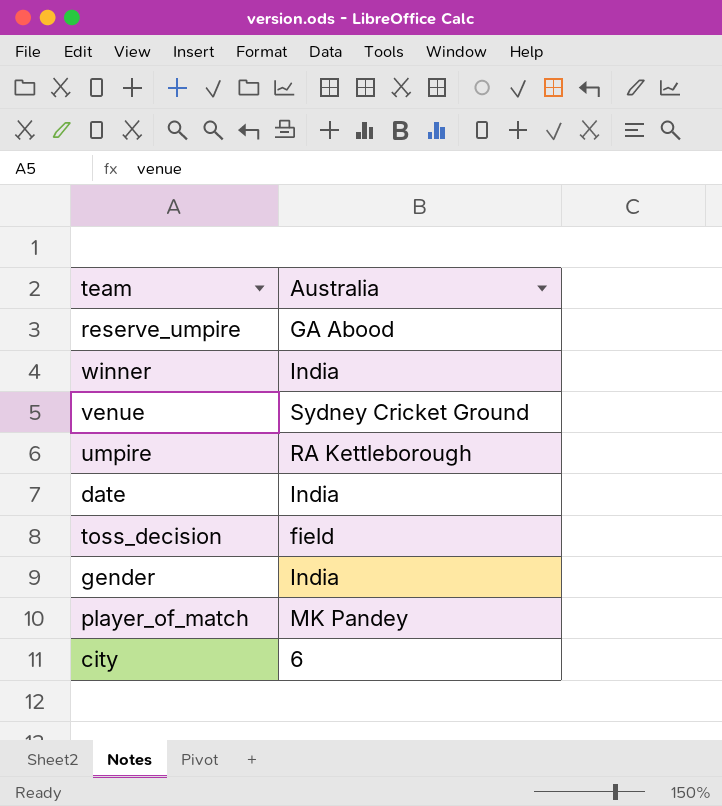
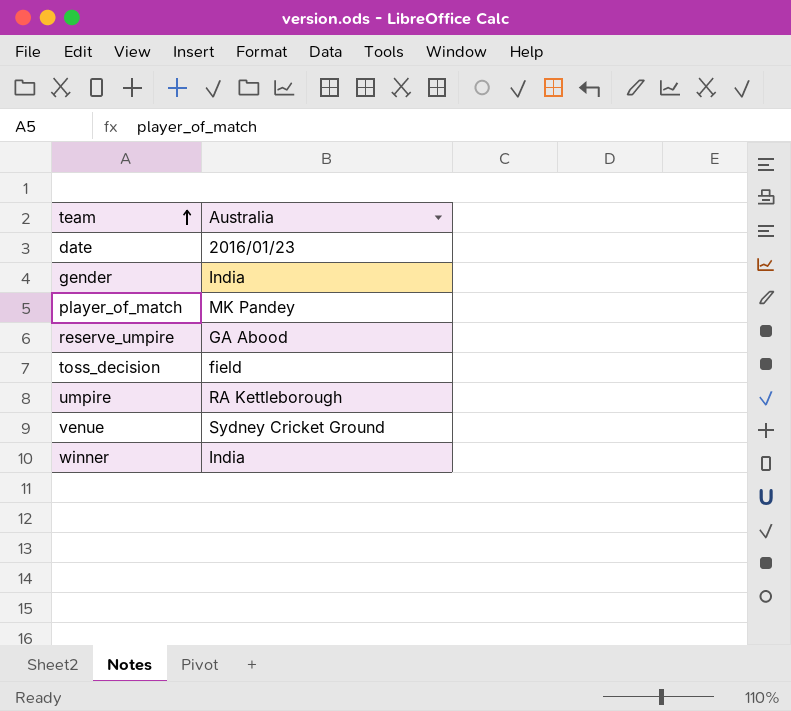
row order: none -> team ascending
row city: 6 -> none
date | Australia: India -> 2016/01/23

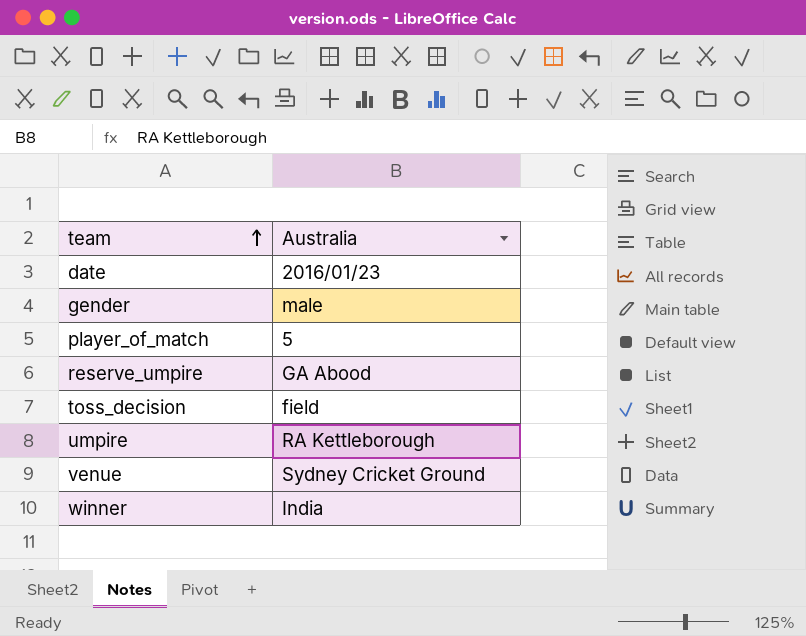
gender | Australia: India -> male
player_of_match | Australia: MK Pandey -> 5

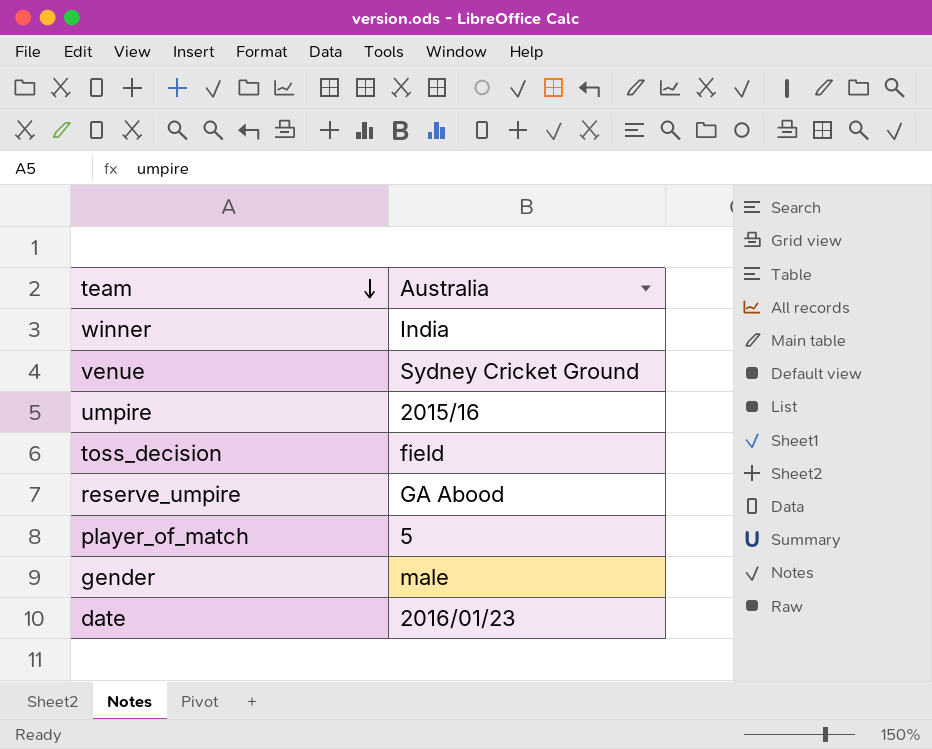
row order: team ascending -> team descending
umpire | Australia: RA Kettleborough -> 2015/16

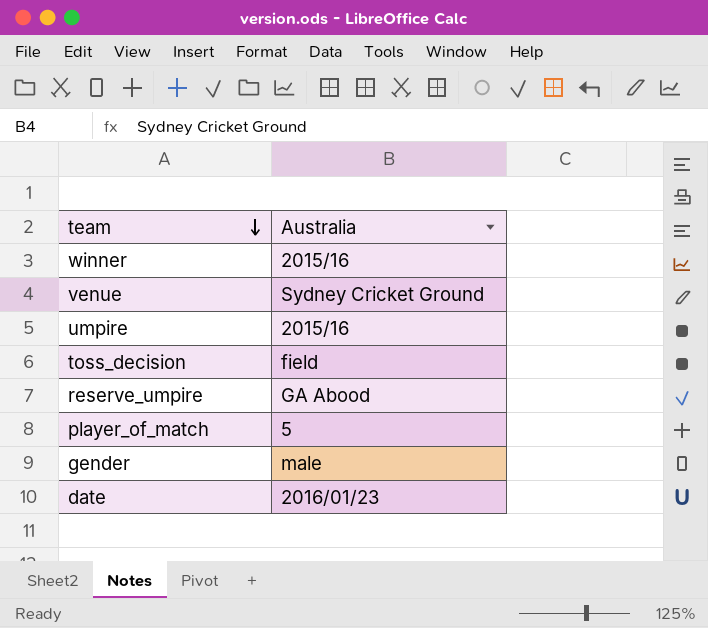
winner | Australia: India -> 2015/16

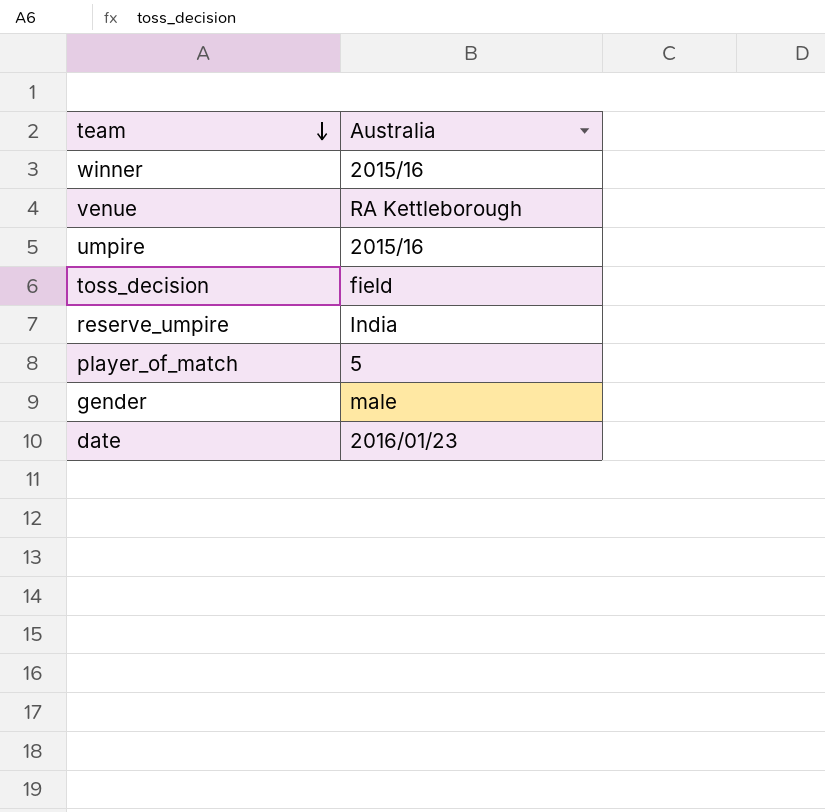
venue | Australia: Sydney Cricket Ground -> RA Kettleborough
reserve_umpire | Australia: GA Abood -> India

